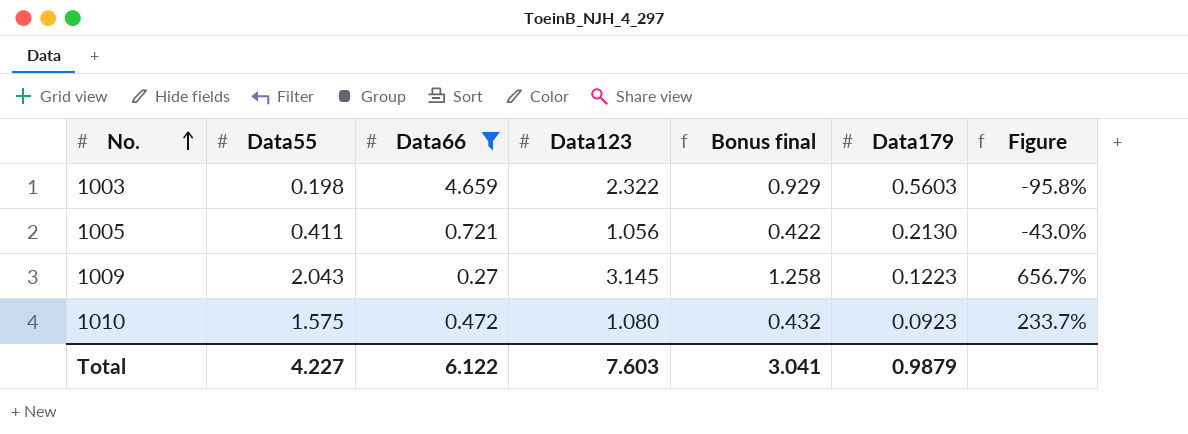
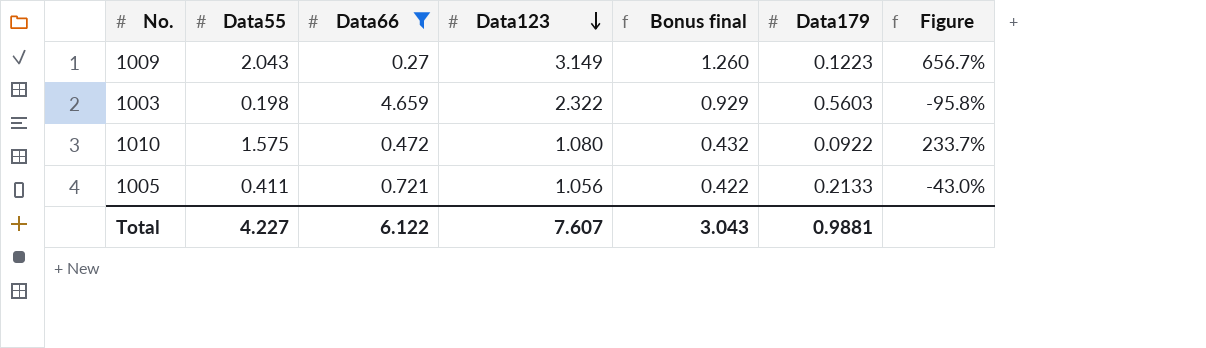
row order: No. ascending -> Data123 descending
1009 | Data123: 3.145 -> 3.149
1009 | Bonus final: 1.258 -> 1.260
1010 | Data179: 0.0923 -> 0.0922
1005 | Data179: 0.2130 -> 0.2133
Total | Data123: 7.603 -> 7.607
Total | Bonus final: 3.041 -> 3.043
Total | Data179: 0.9879 -> 0.9881

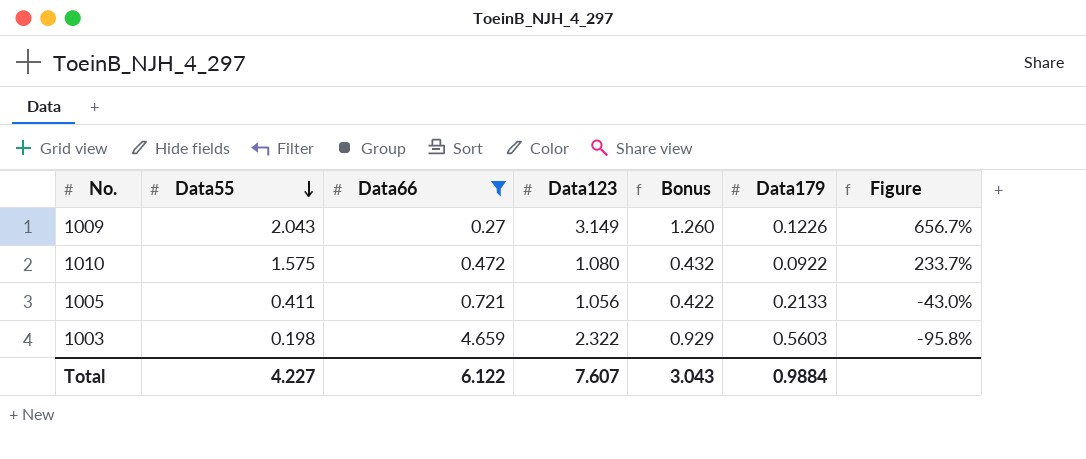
row order: Data123 descending -> Data55 descending
column name: Bonus final -> Bonus
1009 | Data179: 0.1223 -> 0.1226
Total | Data179: 0.9881 -> 0.9884

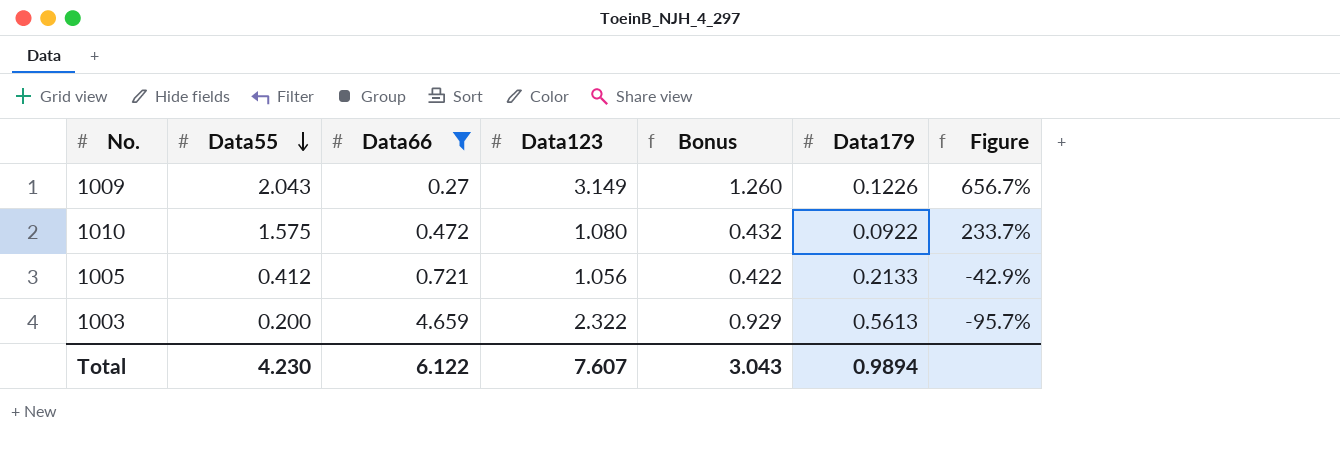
1005 | Data55: 0.411 -> 0.412
1005 | Figure: -43.0% -> -42.9%
1003 | Data55: 0.198 -> 0.200
1003 | Data179: 0.5603 -> 0.5613
1003 | Figure: -95.8% -> -95.7%
Total | Data55: 4.227 -> 4.230
Total | Data179: 0.9884 -> 0.9894

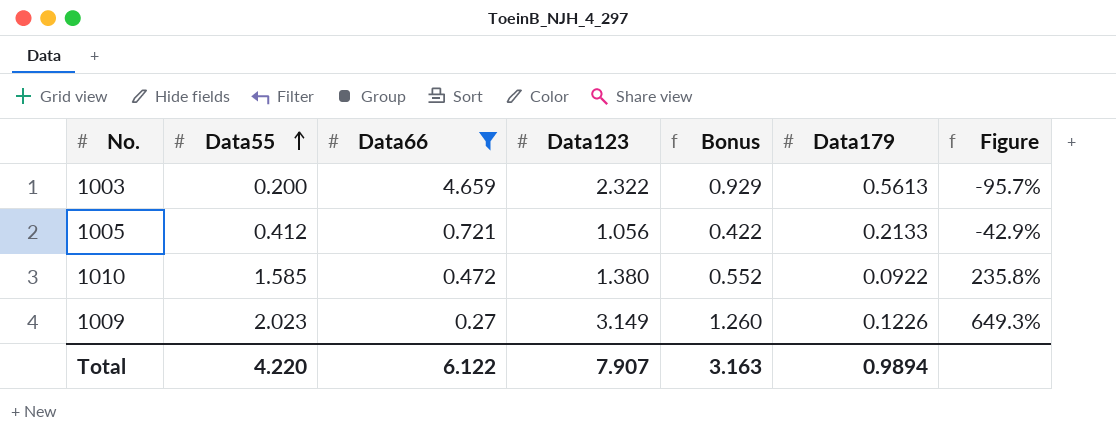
row order: Data55 descending -> Data55 ascending
1010 | Data55: 1.575 -> 1.585
1010 | Data123: 1.080 -> 1.380
1010 | Bonus: 0.432 -> 0.552
1010 | Figure: 233.7% -> 235.8%
1009 | Data55: 2.043 -> 2.023
1009 | Figure: 656.7% -> 649.3%
Total | Data55: 4.230 -> 4.220
Total | Data123: 7.607 -> 7.907
Total | Bonus: 3.043 -> 3.163

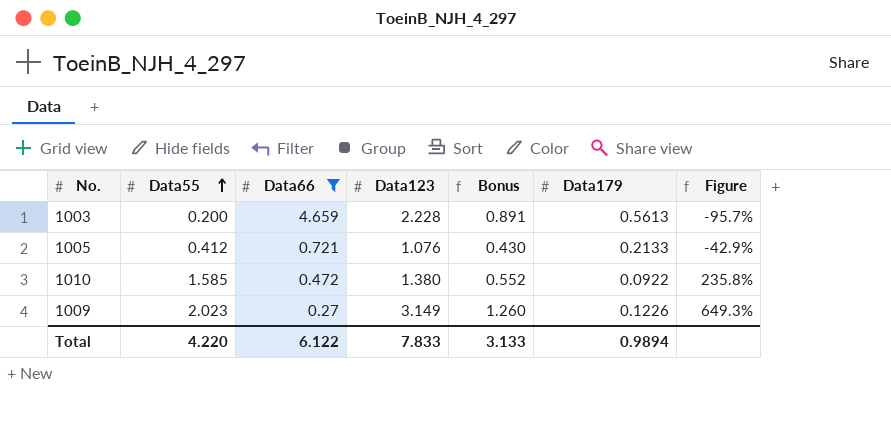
1003 | Data123: 2.322 -> 2.228
1003 | Bonus: 0.929 -> 0.891
1005 | Data123: 1.056 -> 1.076
1005 | Bonus: 0.422 -> 0.430
Total | Data123: 7.907 -> 7.833
Total | Bonus: 3.163 -> 3.133

